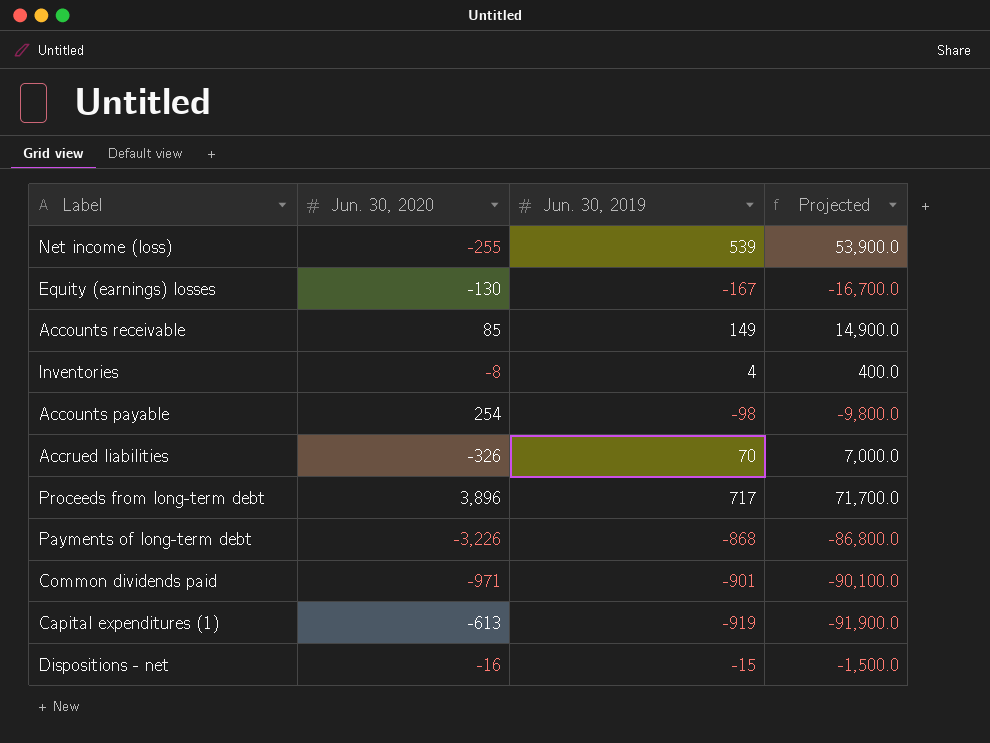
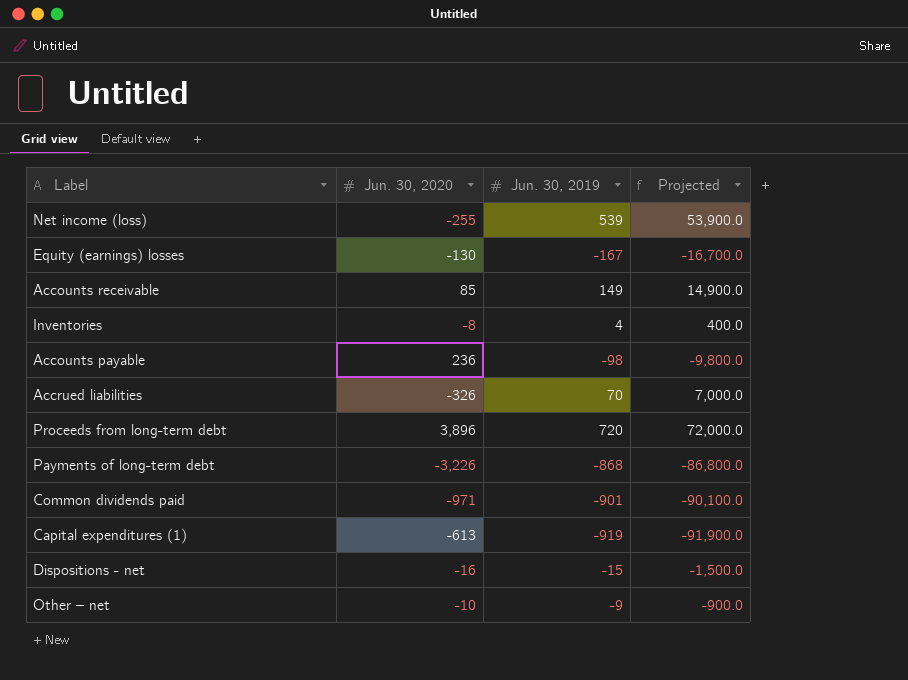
Accounts payable | Jun. 30, 2020: 254 -> 236
Proceeds from long-term debt | Jun. 30, 2019: 717 -> 720
Proceeds from long-term debt | Projected: 71,700.0 -> 72,000.0
row Other – net: none -> -10 | -9 | -900.0

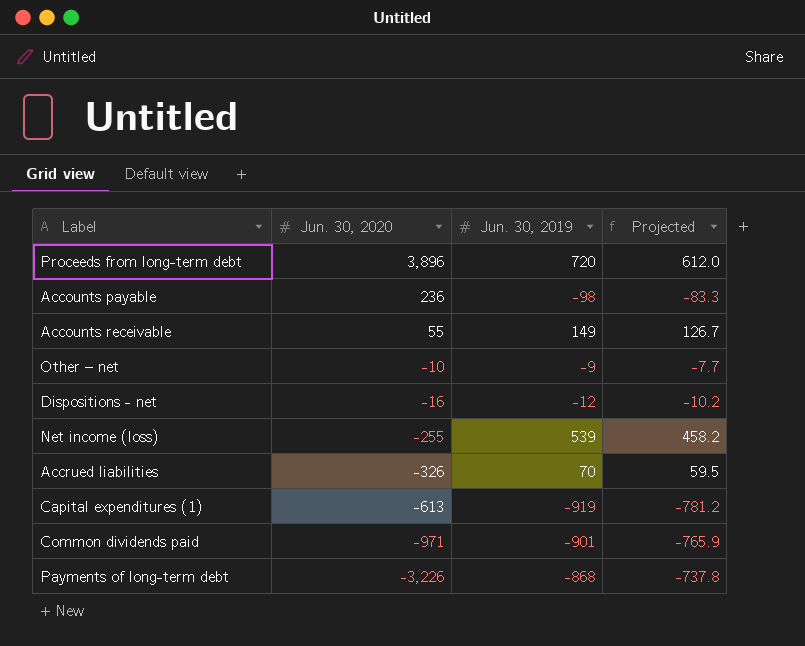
row order: none -> Jun. 30, 2020 descending
column Projected | formula: [Jun. 30, 2019] * 100 -> [Jun. 30, 2019] * 0.85
row Equity (earnings) losses: -130 | -167 | -16,700.0 -> none
row Inventories: -8 | 4 | 400.0 -> none
Accounts receivable | Jun. 30, 2020: 85 -> 55
Dispositions - net | Jun. 30, 2019: -15 -> -12

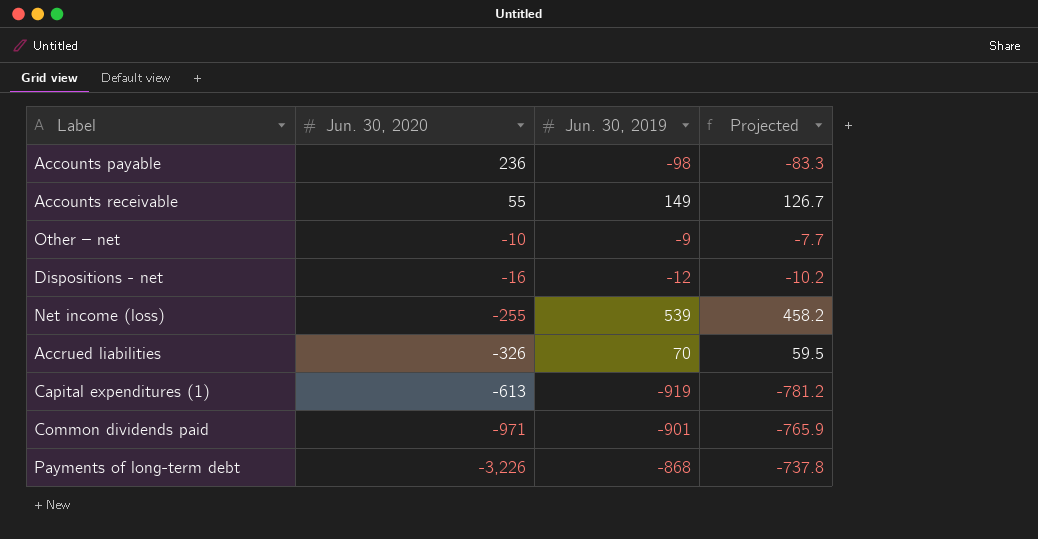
row Proceeds from long-term debt: 3,896 | 720 | 612.0 -> none

